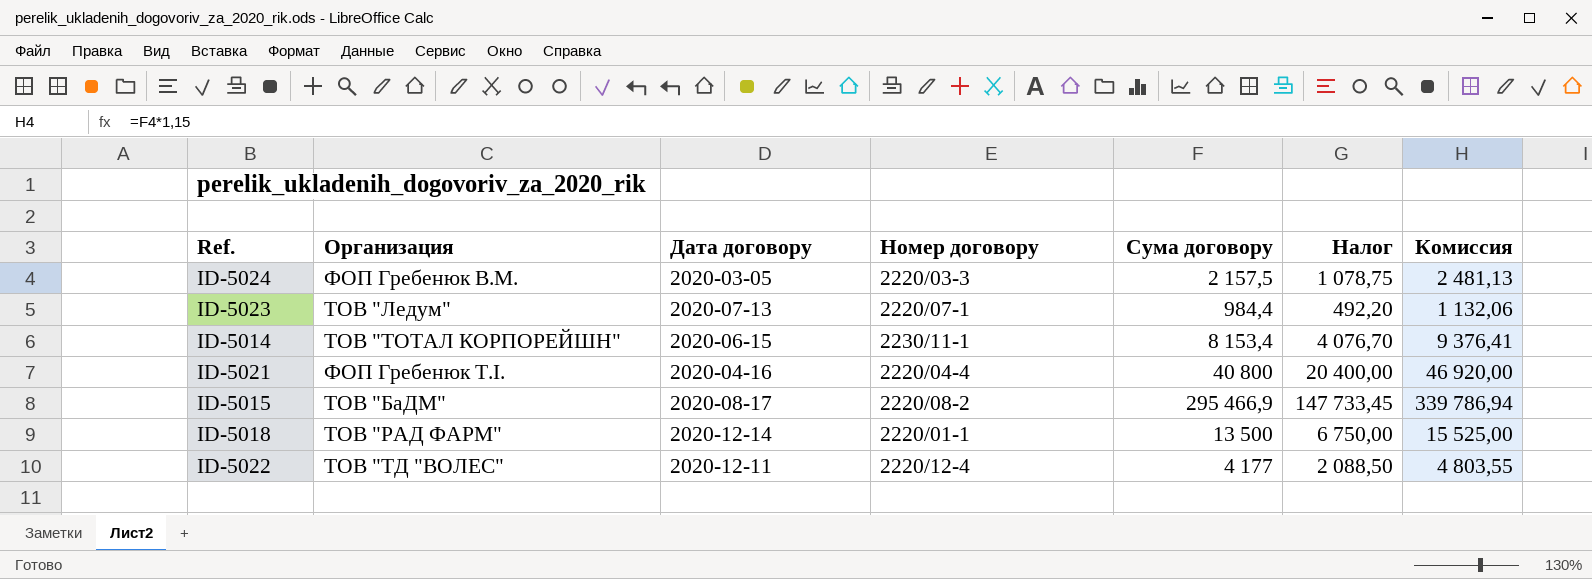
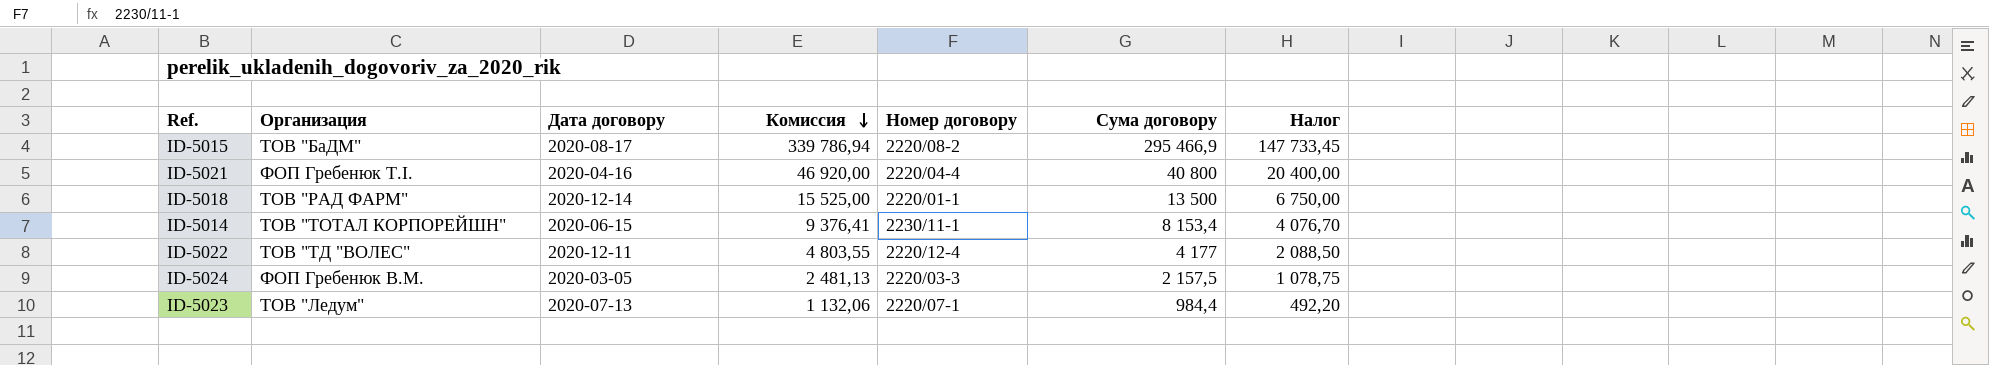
row order: none -> Комиссия descending
column Комиссия | position: 7 -> 4

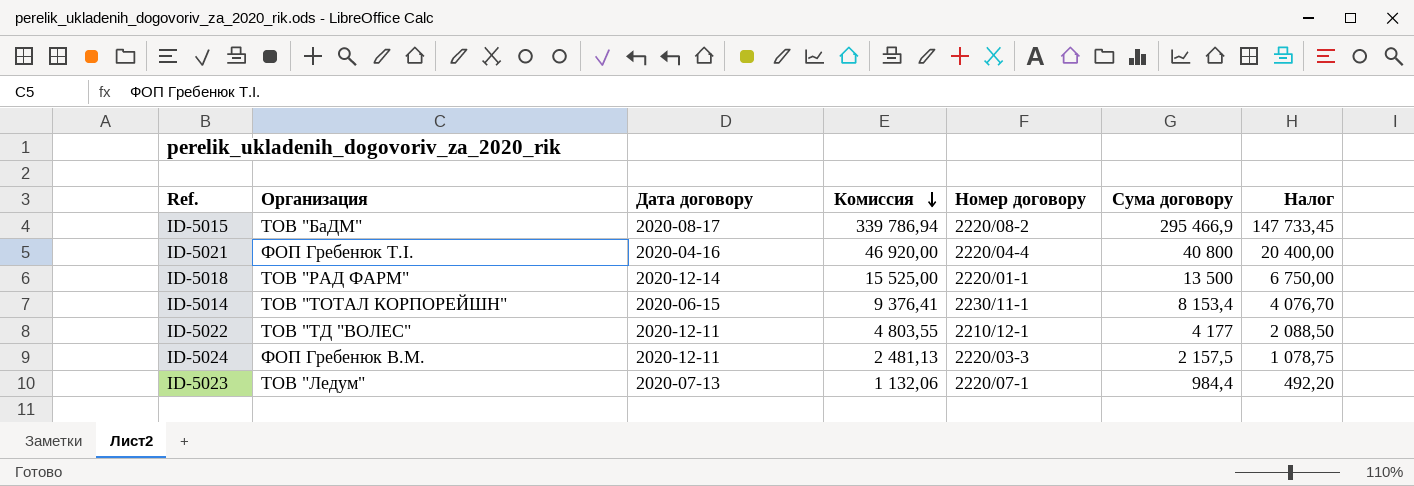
ID-5022 | Номер договору: 2220/12-4 -> 2210/12-1
ID-5024 | Дата договору: 2020-03-05 -> 2020-12-11

